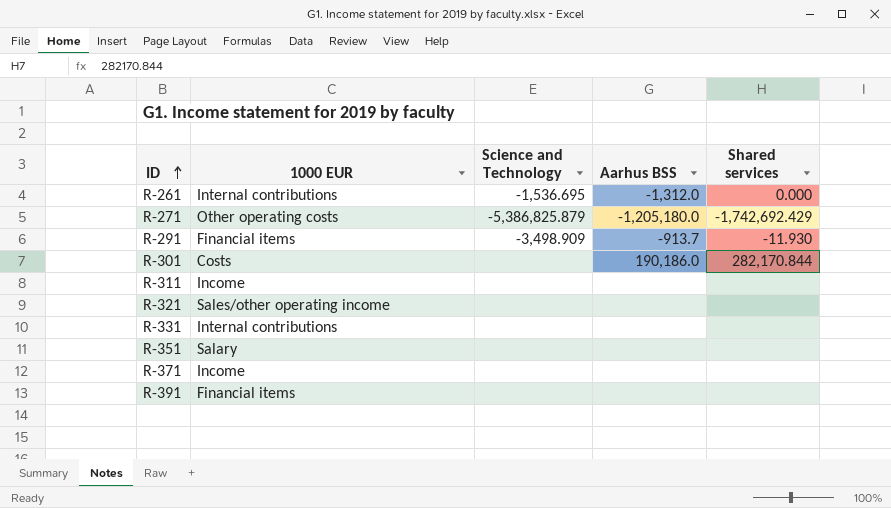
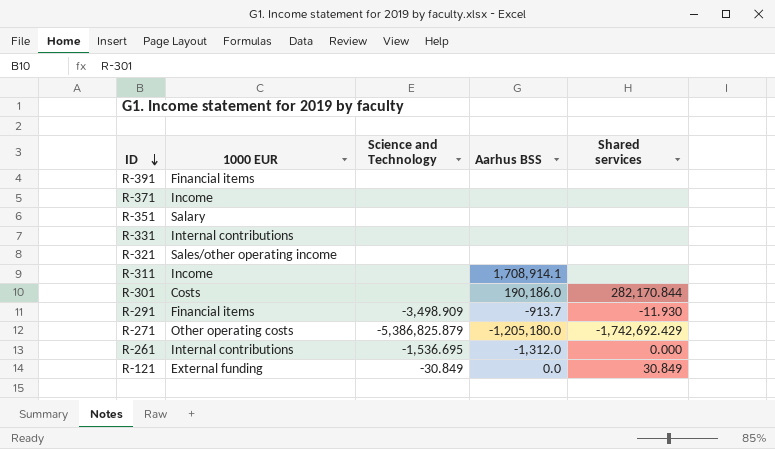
row order: ID ascending -> ID descending
R-311 | Aarhus BSS: none -> 1,708,914.1
row R-121: none -> External funding | -30.849 | 0.0 | 30.849

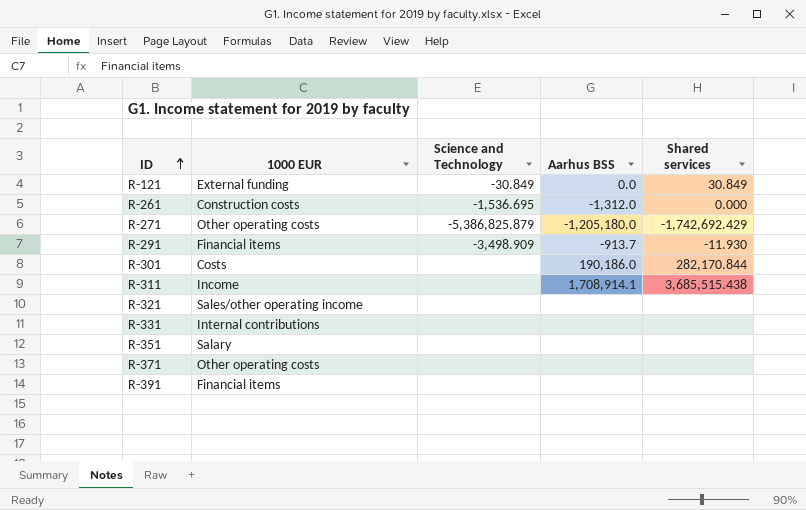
row order: ID descending -> ID ascending
R-261 | 1000 EUR: Internal contributions -> Construction costs
R-311 | Shared services: none -> 3,685,515.438
R-371 | 1000 EUR: Income -> Other operating costs

